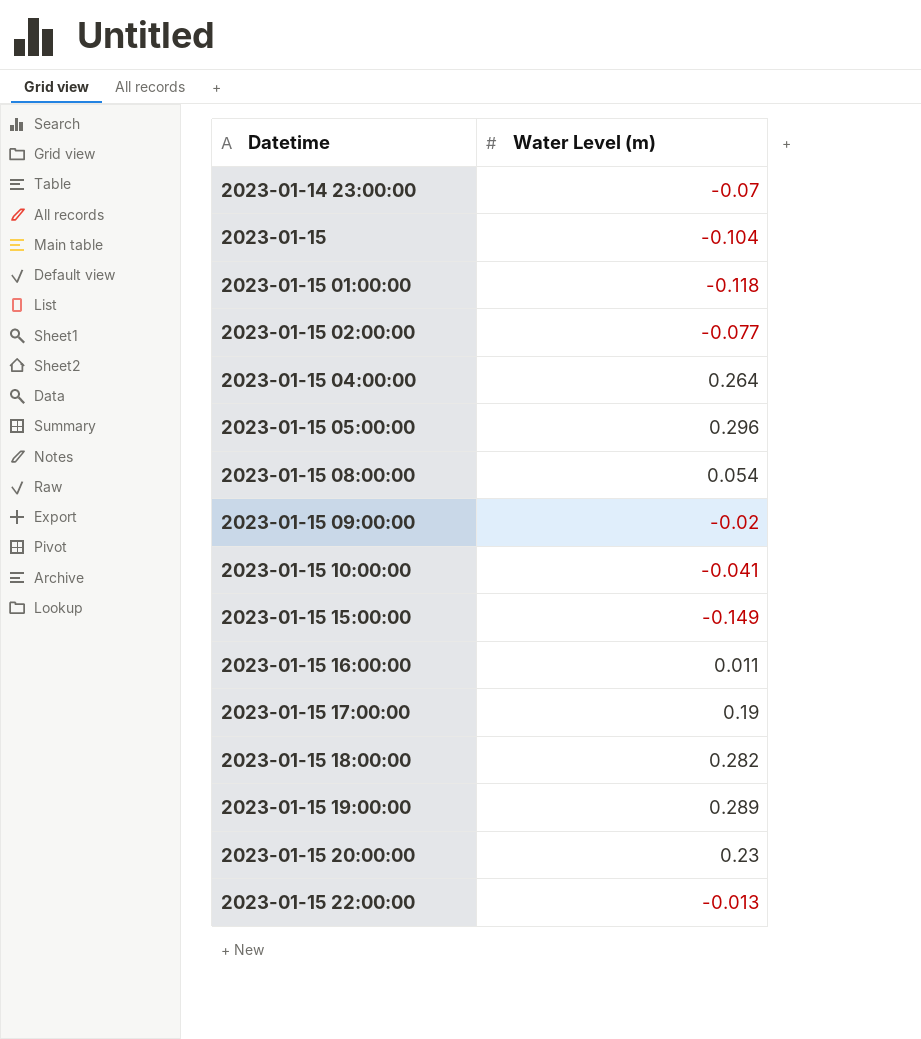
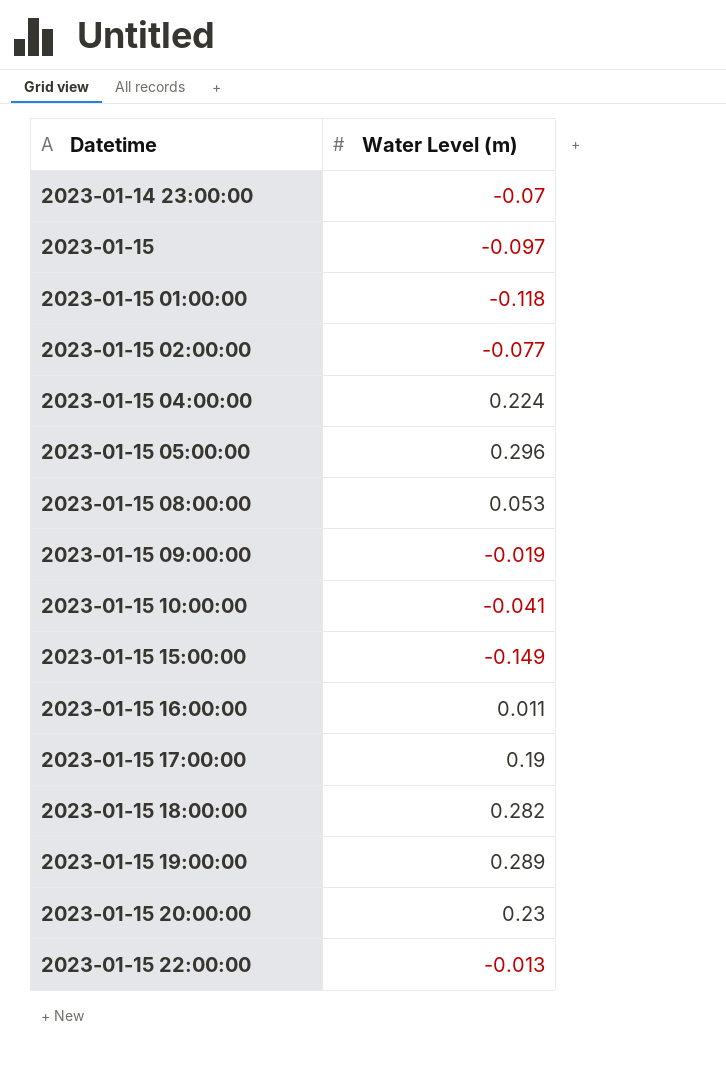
2023-01-15 | Water Level (m): -0.104 -> -0.097
2023-01-15 04:00:00 | Water Level (m): 0.264 -> 0.224
2023-01-15 08:00:00 | Water Level (m): 0.054 -> 0.053
2023-01-15 09:00:00 | Water Level (m): -0.02 -> -0.019

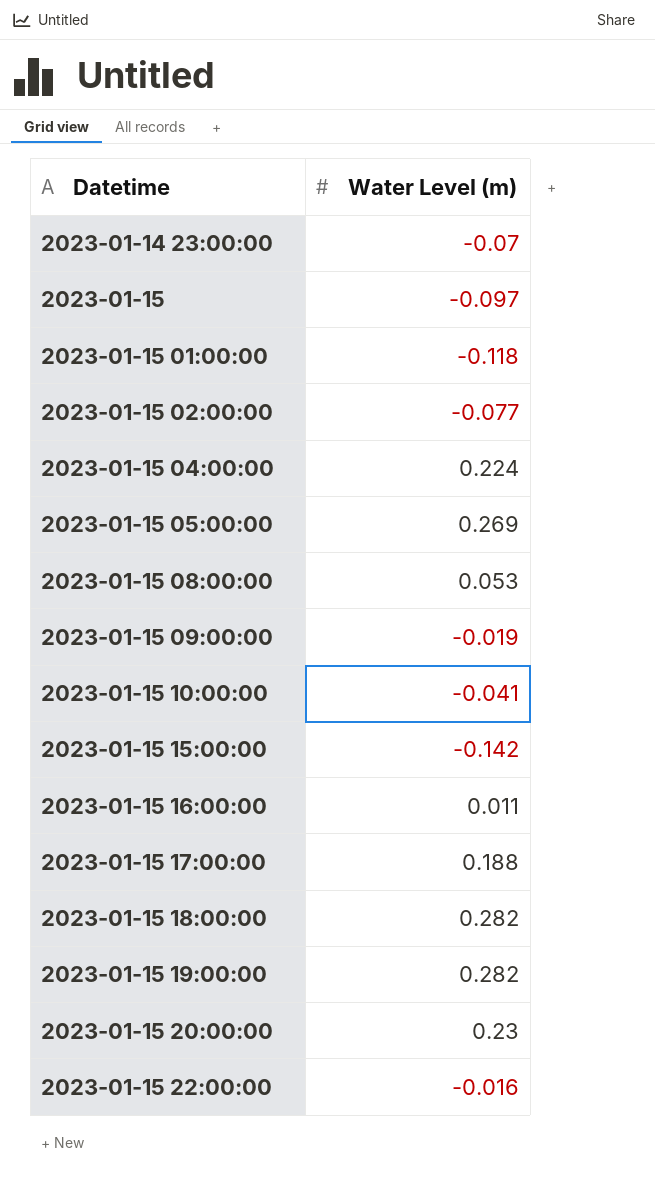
2023-01-15 05:00:00 | Water Level (m): 0.296 -> 0.269
2023-01-15 15:00:00 | Water Level (m): -0.149 -> -0.142
2023-01-15 17:00:00 | Water Level (m): 0.19 -> 0.188
2023-01-15 19:00:00 | Water Level (m): 0.289 -> 0.282
2023-01-15 22:00:00 | Water Level (m): -0.013 -> -0.016

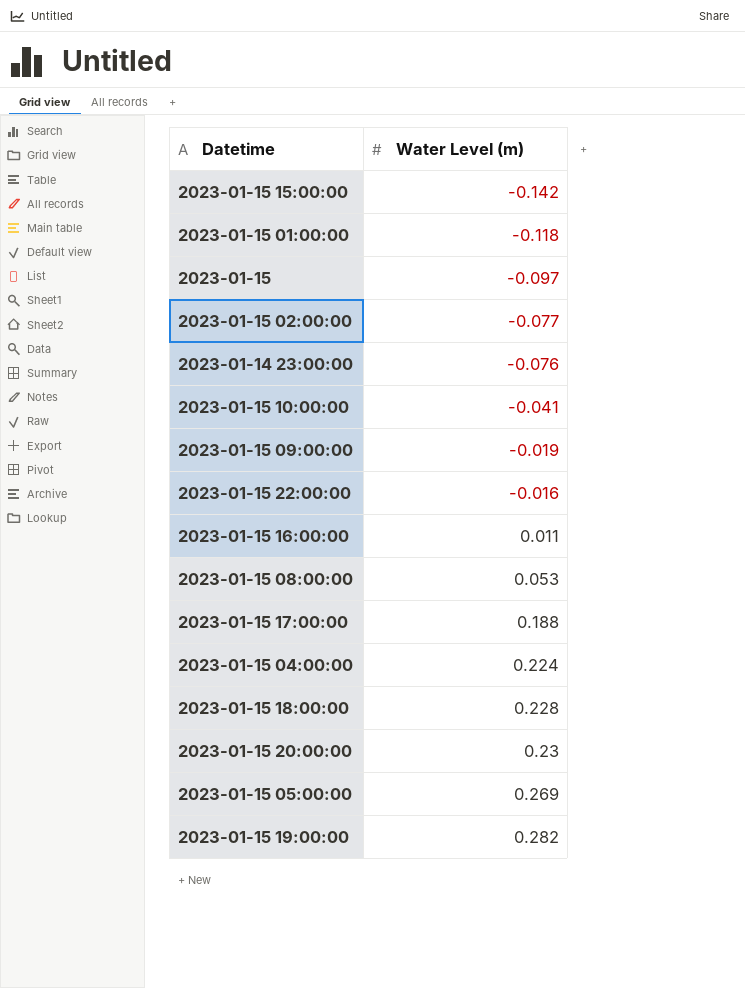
row order: Datetime ascending -> Water Level (m) ascending
2023-01-14 23:00:00 | Water Level (m): -0.07 -> -0.076
2023-01-15 18:00:00 | Water Level (m): 0.282 -> 0.228

